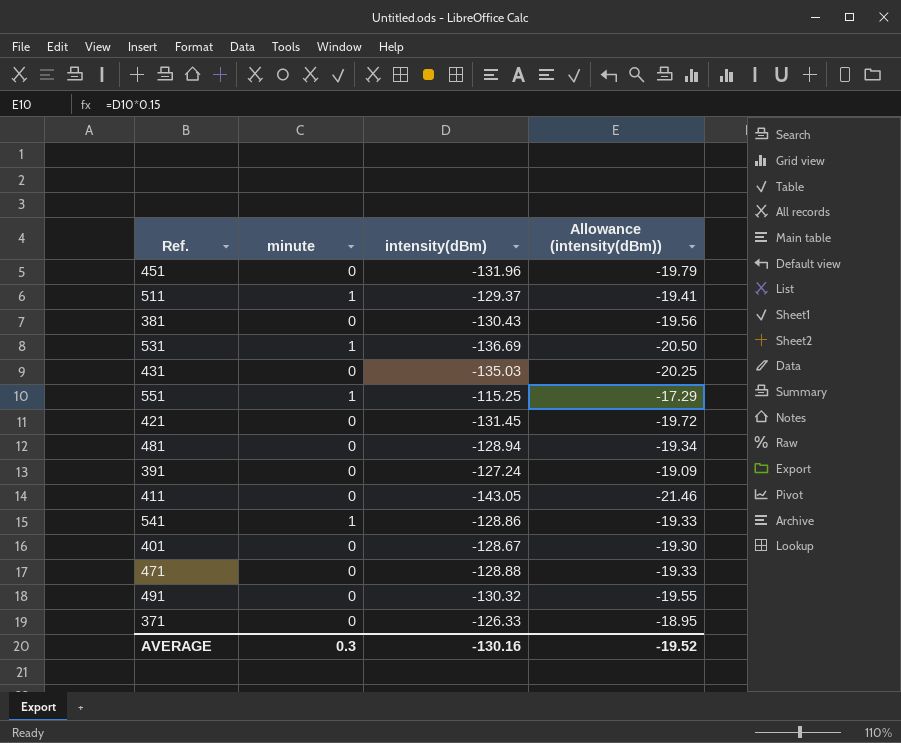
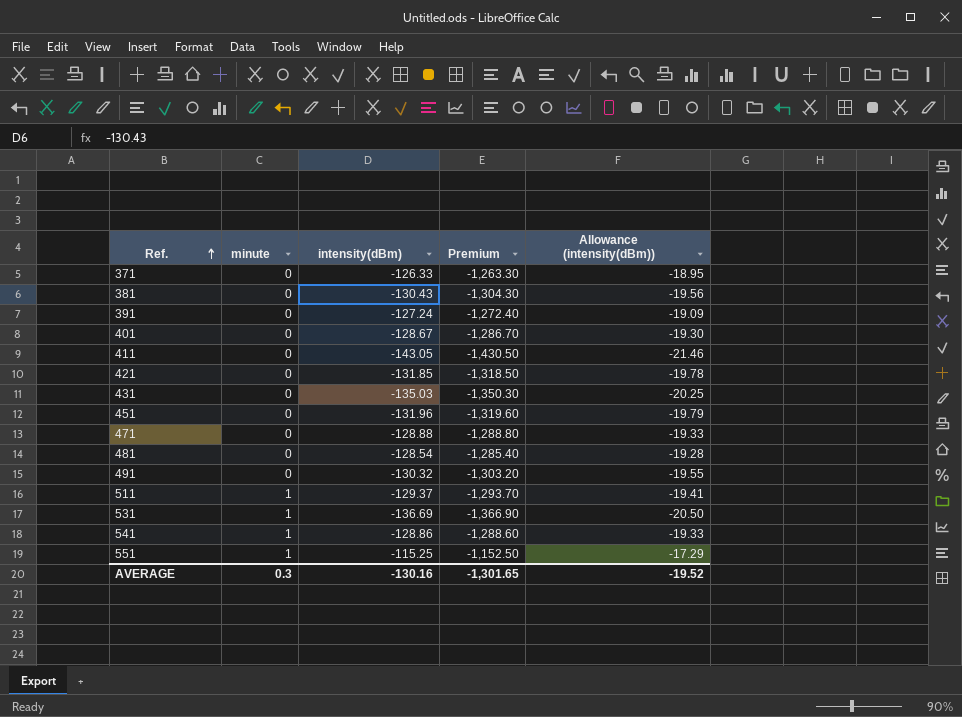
row order: none -> Ref. ascending
column Premium | formula: none -> [intensity(dBm)] * 10
421 | intensity(dBm): -131.45 -> -131.85
421 | Allowance (intensity(dBm)): -19.72 -> -19.78
481 | intensity(dBm): -128.94 -> -128.54
481 | Allowance (intensity(dBm)): -19.34 -> -19.28

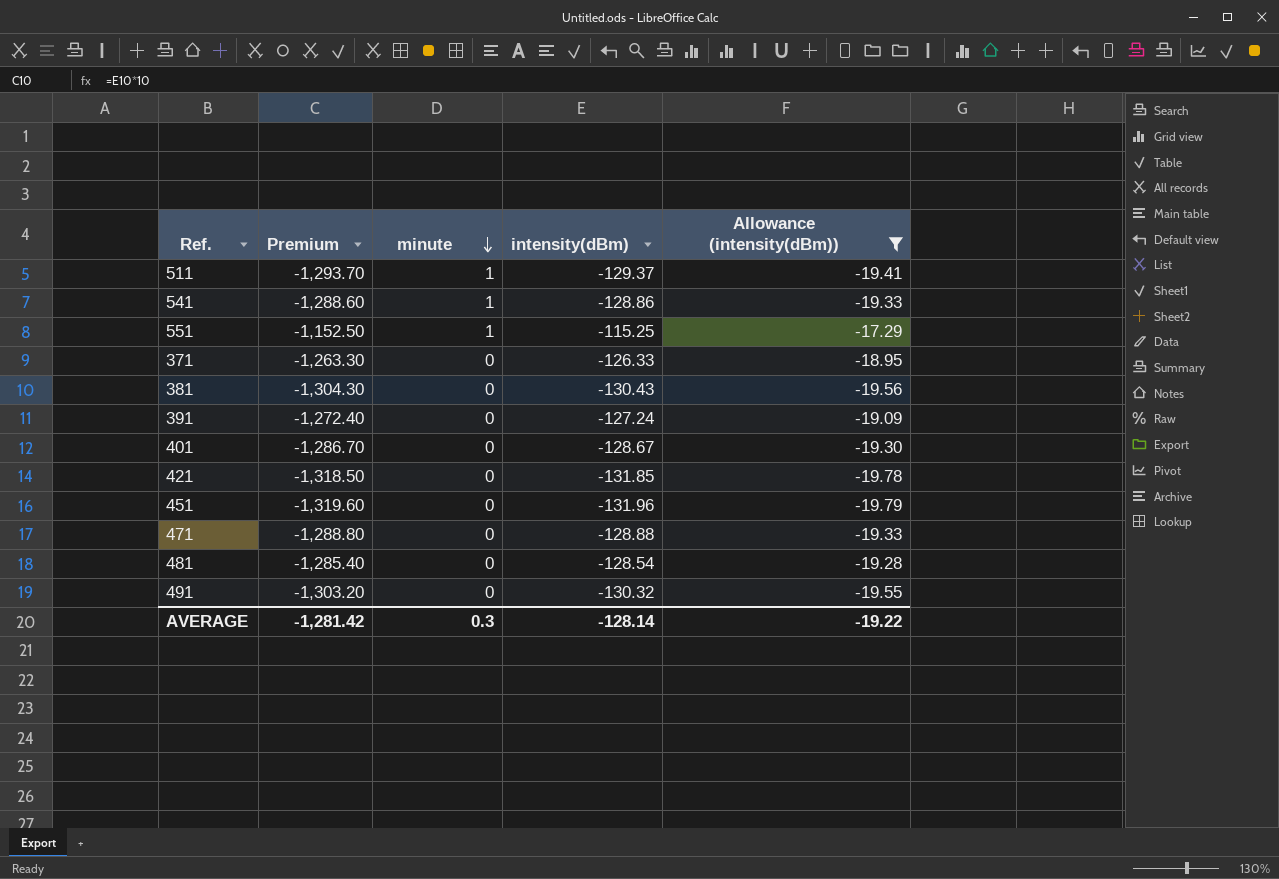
filter: none -> Allowance (intensity(dBm)) >= -19.79
row order: Ref. ascending -> minute descending
column Premium | position: 4 -> 2
AVERAGE | Premium: -1,301.65 -> -1,281.42
AVERAGE | intensity(dBm): -130.16 -> -128.14
AVERAGE | Allowance (intensity(dBm)): -19.52 -> -19.22

